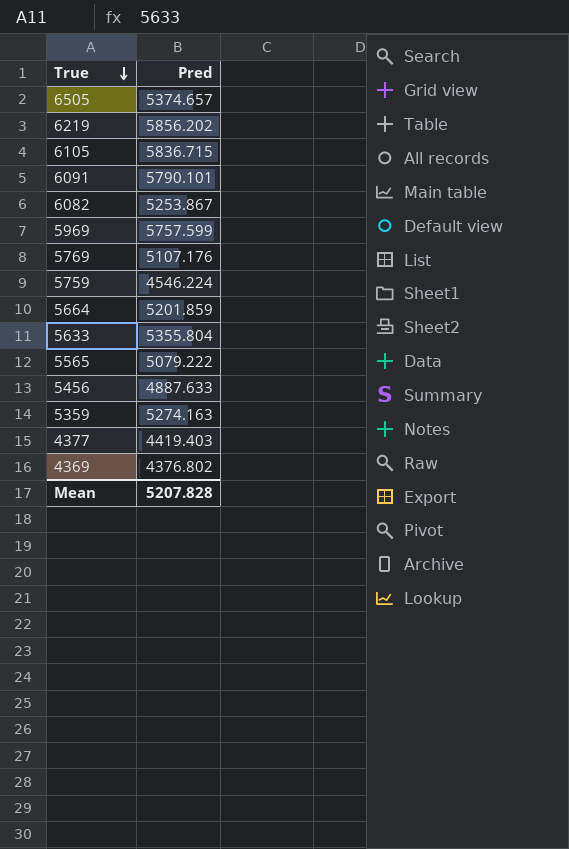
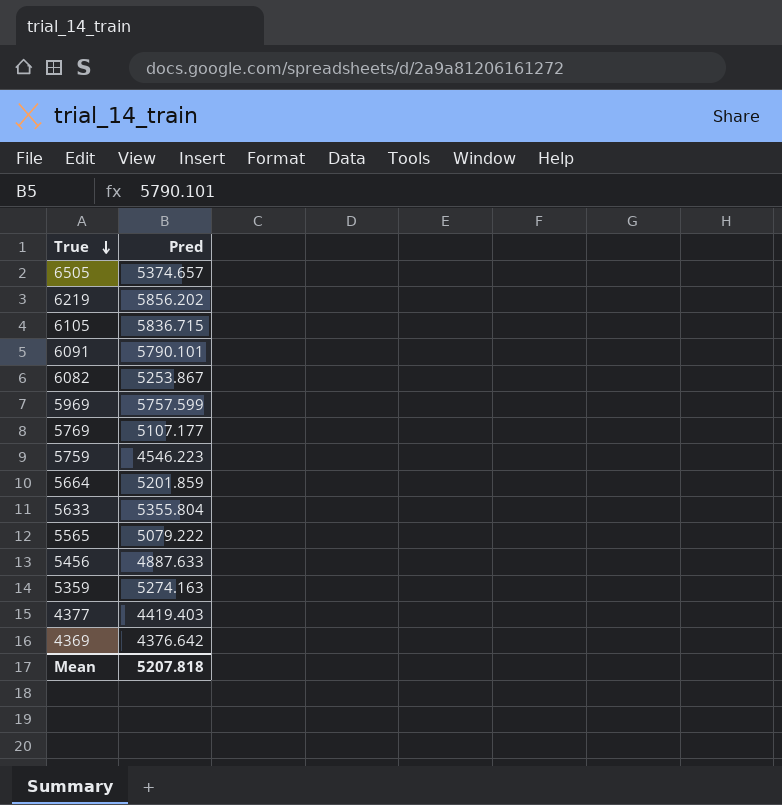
5769 | Pred: 5107.176 -> 5107.177
5759 | Pred: 4546.224 -> 4546.223
4369 | Pred: 4376.802 -> 4376.642
Mean | Pred: 5207.828 -> 5207.818

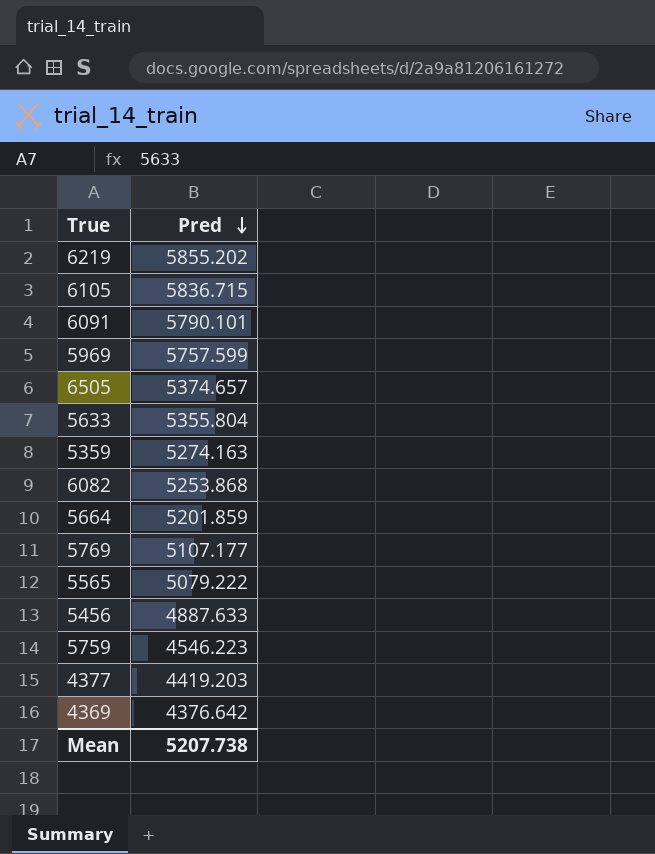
row order: True descending -> Pred descending
6219 | Pred: 5856.202 -> 5855.202
6082 | Pred: 5253.867 -> 5253.868
4377 | Pred: 4419.403 -> 4419.203
Mean | Pred: 5207.818 -> 5207.738

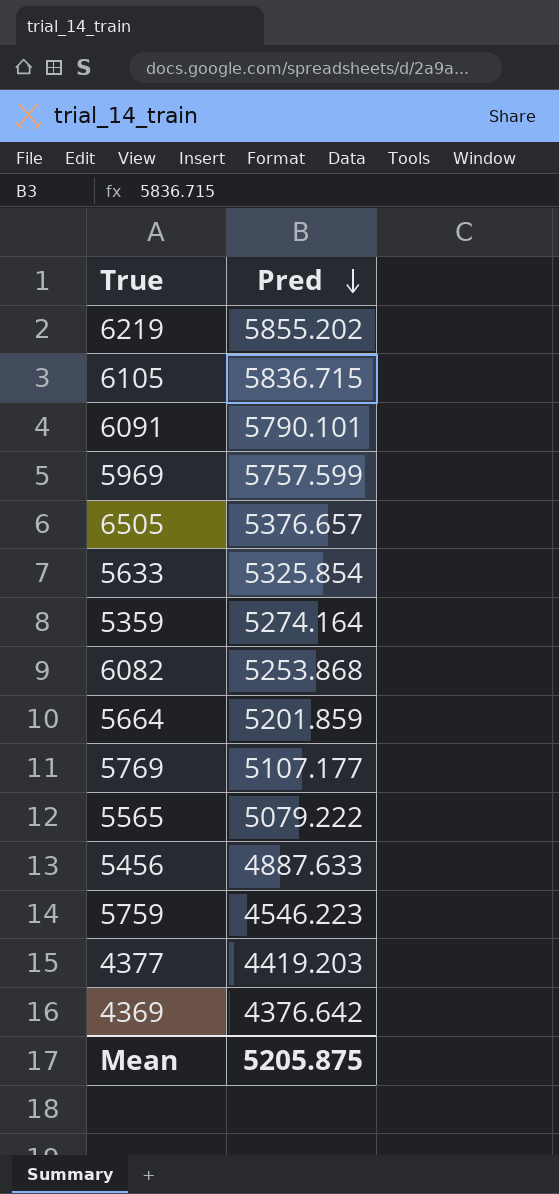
6505 | Pred: 5374.657 -> 5376.657
5633 | Pred: 5355.804 -> 5325.854
5359 | Pred: 5274.163 -> 5274.164
Mean | Pred: 5207.738 -> 5205.875

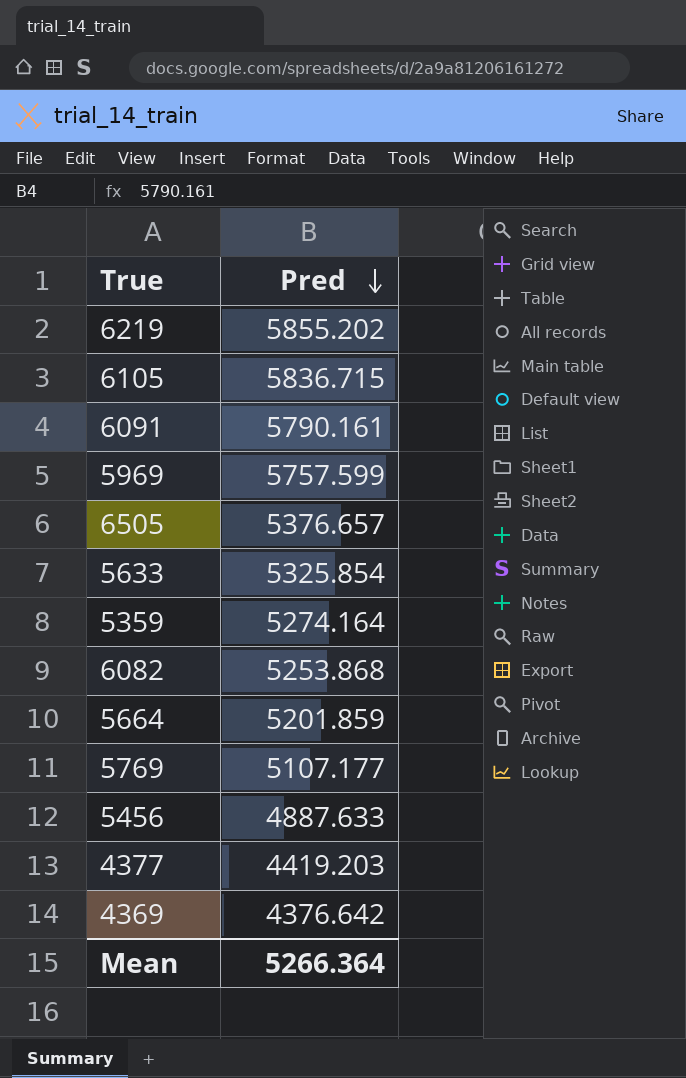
row 5565: 5079.222 -> none
row 5759: 4546.223 -> none
6091 | Pred: 5790.101 -> 5790.161
Mean | Pred: 5205.875 -> 5266.364

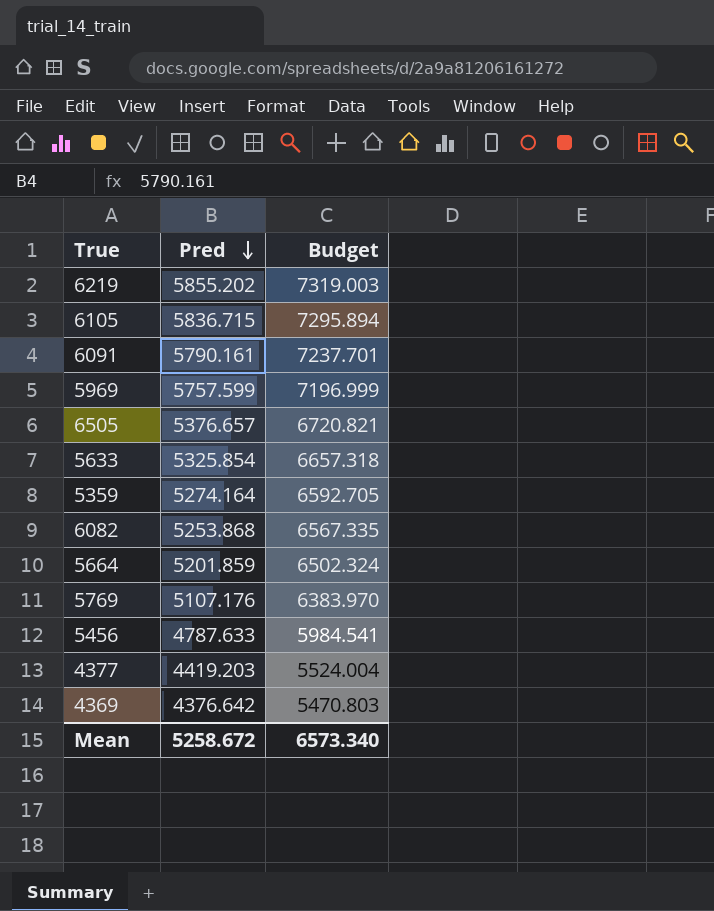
column Budget | formula: none -> [Pred] * 1.25
5769 | Pred: 5107.177 -> 5107.176
5456 | Pred: 4887.633 -> 4787.633
Mean | Pred: 5266.364 -> 5258.672

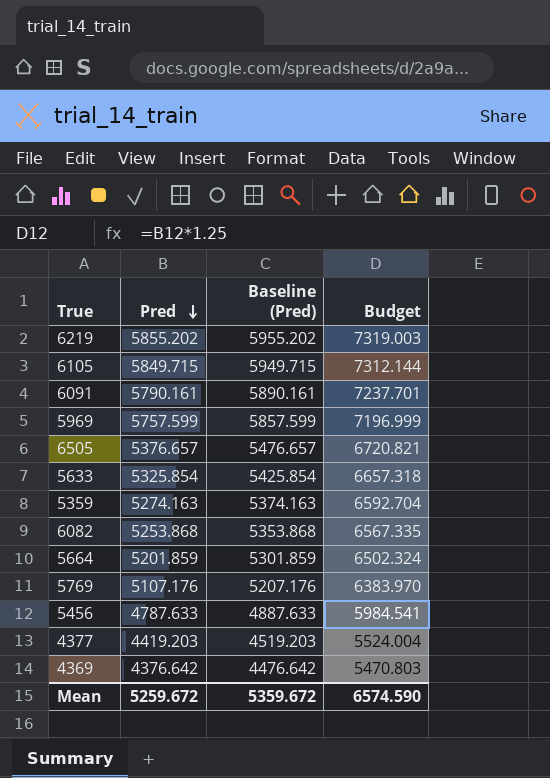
column Baseline (Pred) | formula: none -> [Pred] + 100
6105 | Pred: 5836.715 -> 5849.715
6105 | Budget: 7295.894 -> 7312.144
5359 | Pred: 5274.164 -> 5274.163
5359 | Budget: 6592.705 -> 6592.704
Mean | Pred: 5258.672 -> 5259.672
Mean | Budget: 6573.340 -> 6574.590

